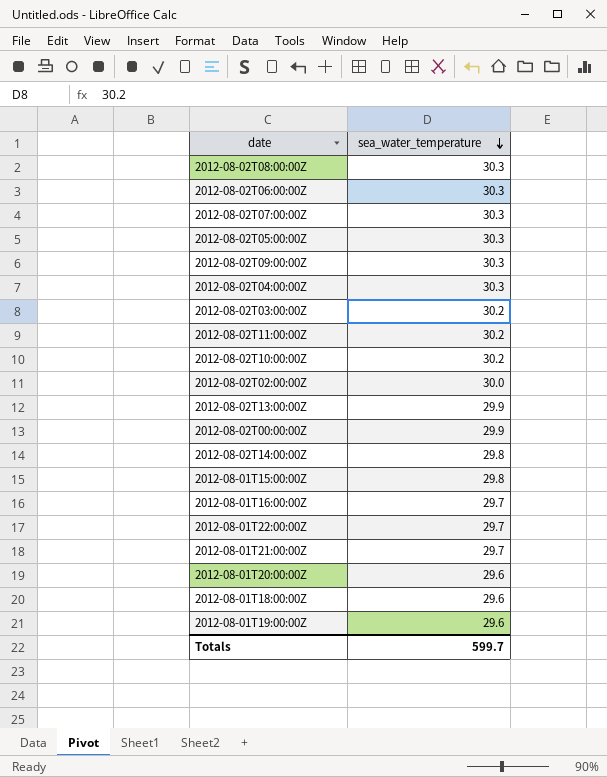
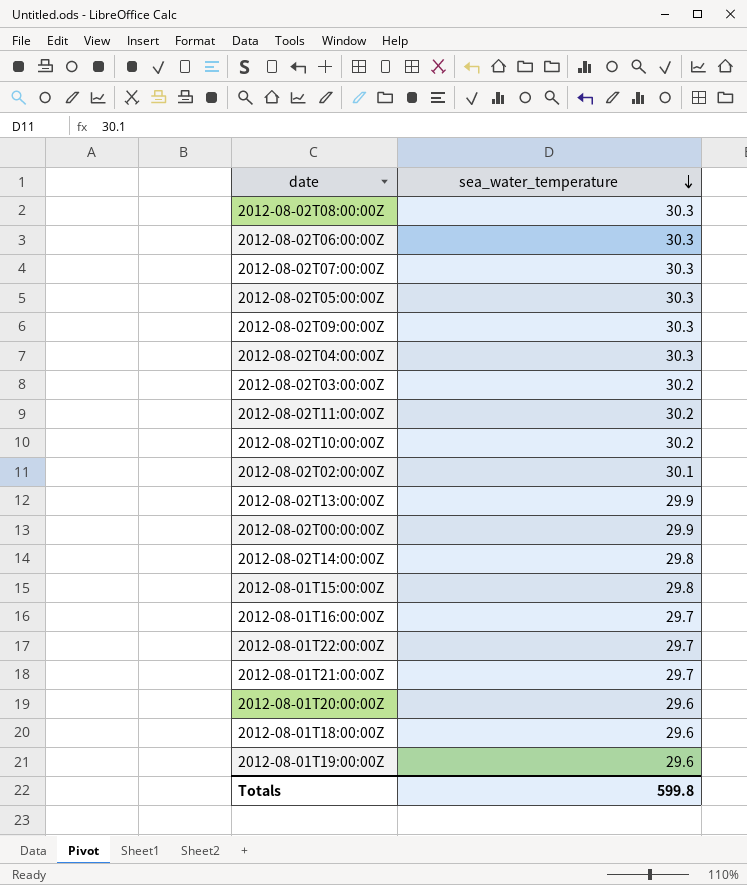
2012-08-02T02:00:00Z | sea_water_temperature: 30.0 -> 30.1
Totals | sea_water_temperature: 599.7 -> 599.8

